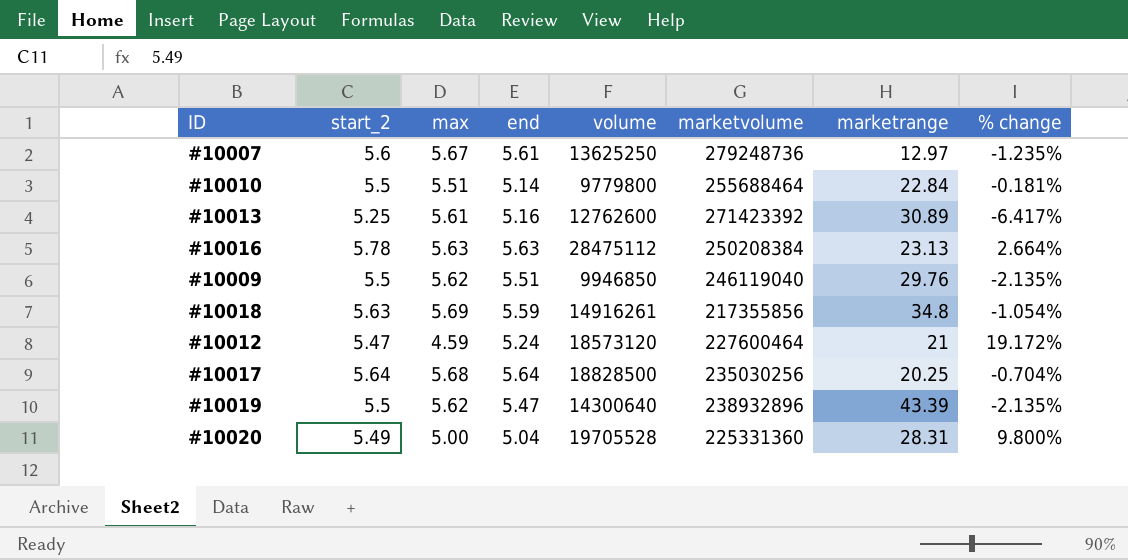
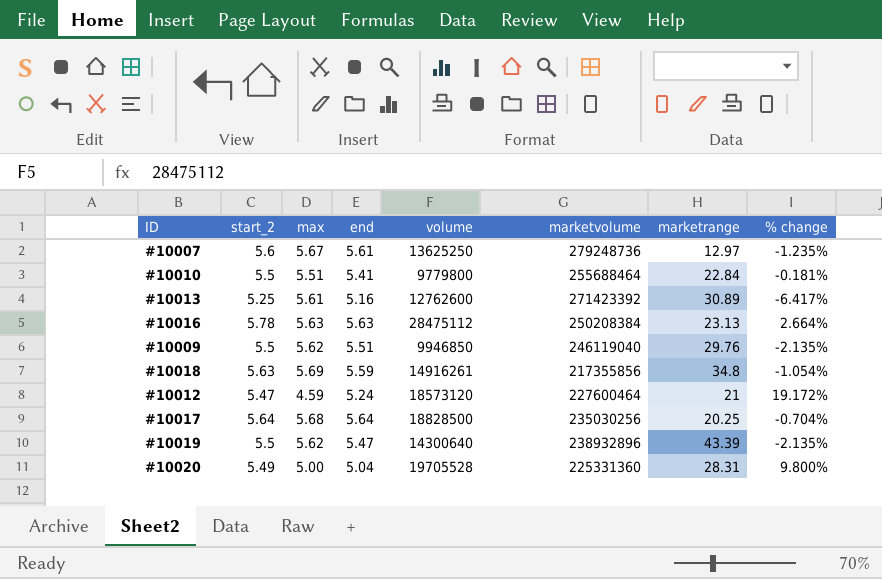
#10010 | end: 5.14 -> 5.41

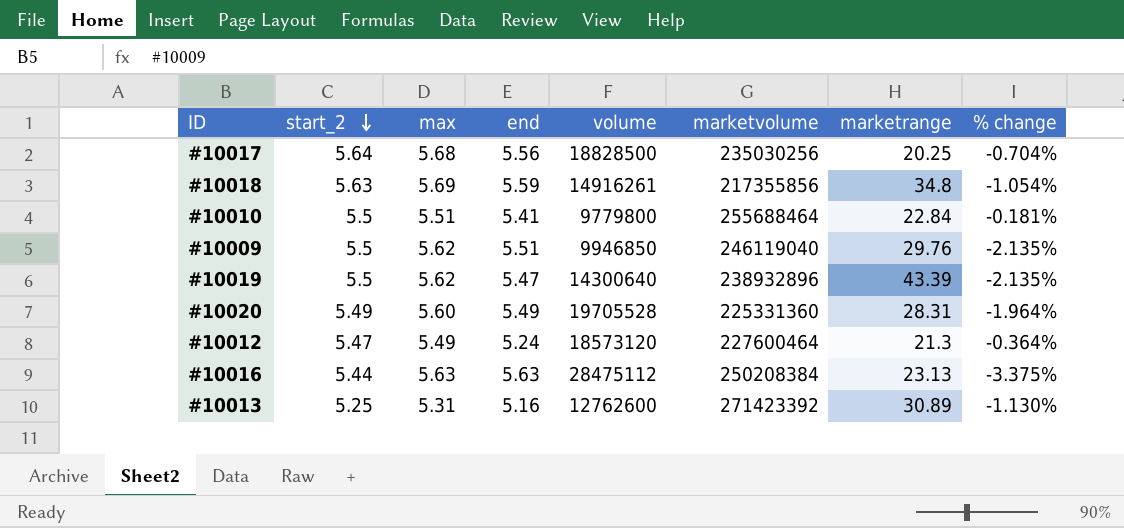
row order: none -> start_2 descending
row #10007: 5.6 | 5.67 | 5.61 | 13625250 | 279248736 | 12.97 | -1.235% -> none
#10017 | end: 5.64 -> 5.56
#10020 | max: 5.00 -> 5.60
#10020 | end: 5.04 -> 5.49
#10020 | % change: 9.800% -> -1.964%
#10012 | max: 4.59 -> 5.49
#10012 | marketrange: 21 -> 21.3
#10012 | % change: 19.172% -> -0.364%
#10016 | start_2: 5.78 -> 5.44
#10016 | % change: 2.664% -> -3.375%
#10013 | max: 5.61 -> 5.31
#10013 | % change: -6.417% -> -1.130%

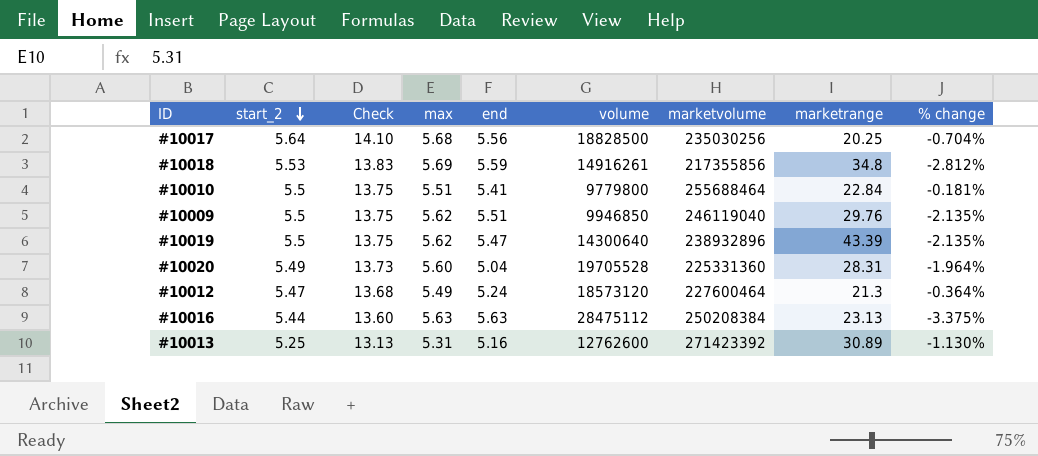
column Check | formula: none -> [start_2] * 2.5
#10018 | start_2: 5.63 -> 5.53
#10018 | % change: -1.054% -> -2.812%
#10020 | end: 5.49 -> 5.04

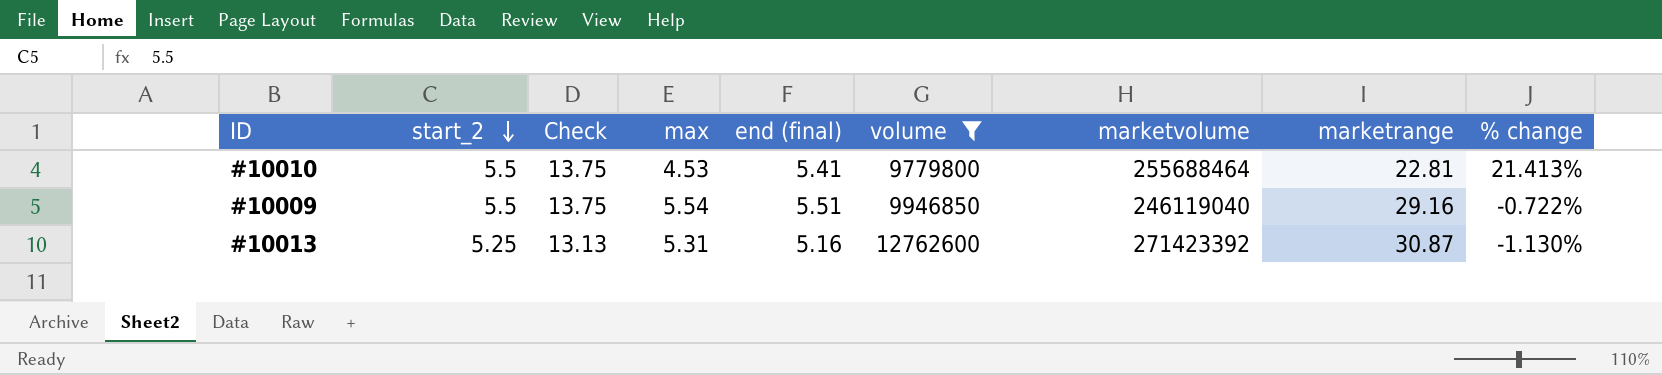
filter: none -> volume <= 12762600
column name: end -> end (final)
#10010 | max: 5.51 -> 4.53
#10010 | marketrange: 22.84 -> 22.81
#10010 | % change: -0.181% -> 21.413%
#10009 | max: 5.62 -> 5.54
#10009 | marketrange: 29.76 -> 29.16
#10009 | % change: -2.135% -> -0.722%
#10013 | marketrange: 30.89 -> 30.87

